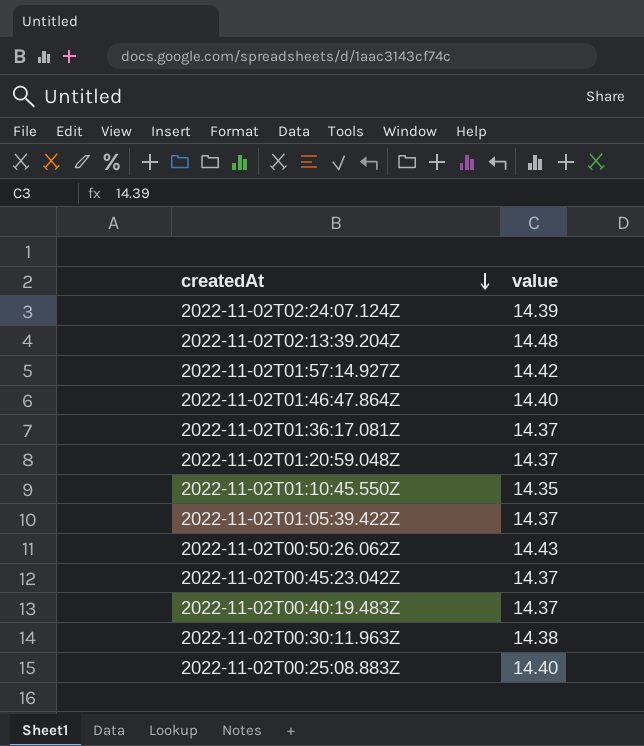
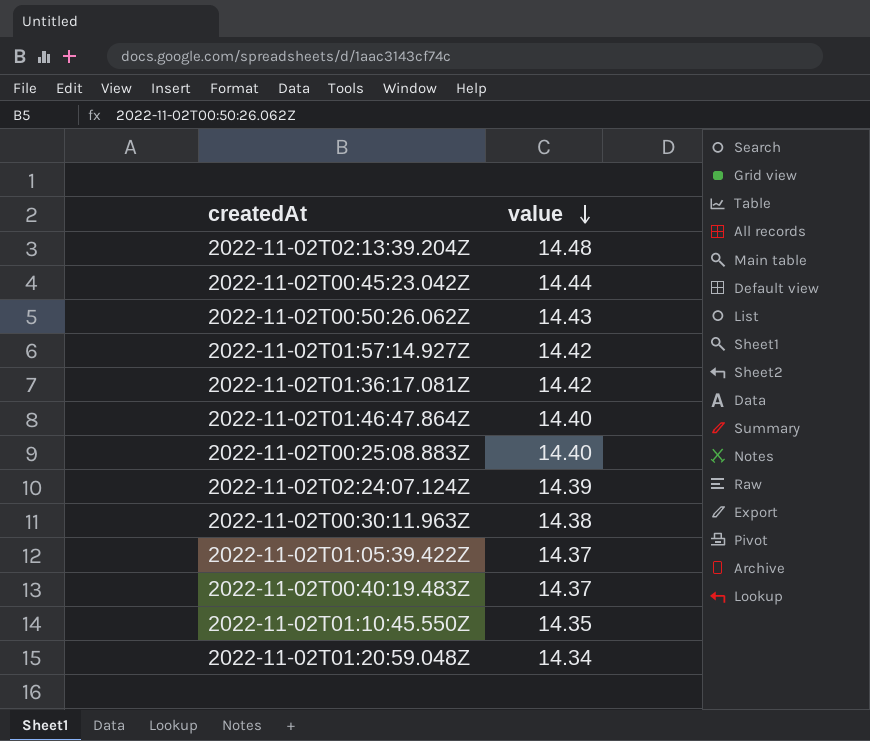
row order: createdAt descending -> value descending
2022-11-02T00:45:23.042Z | value: 14.37 -> 14.44
2022-11-02T01:36:17.081Z | value: 14.37 -> 14.42
2022-11-02T01:20:59.048Z | value: 14.37 -> 14.34

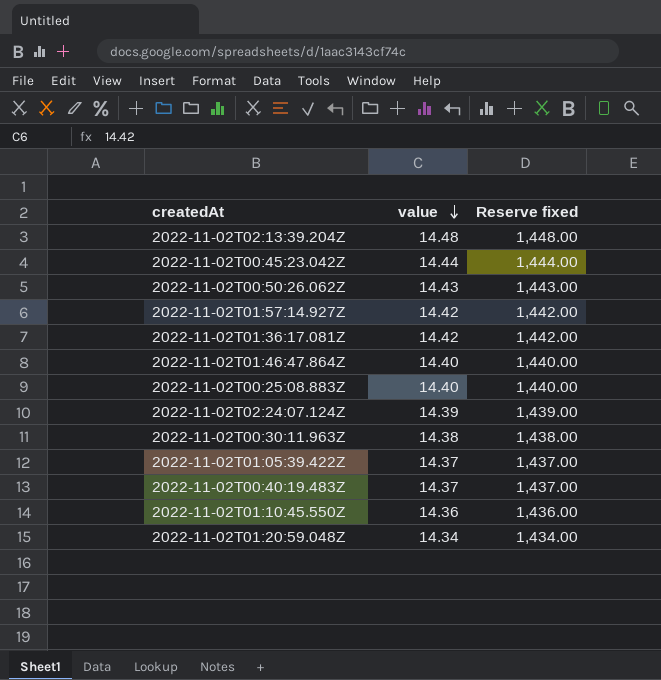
column Reserve fixed | formula: none -> [value] * 100
2022-11-02T01:10:45.550Z | value: 14.35 -> 14.36

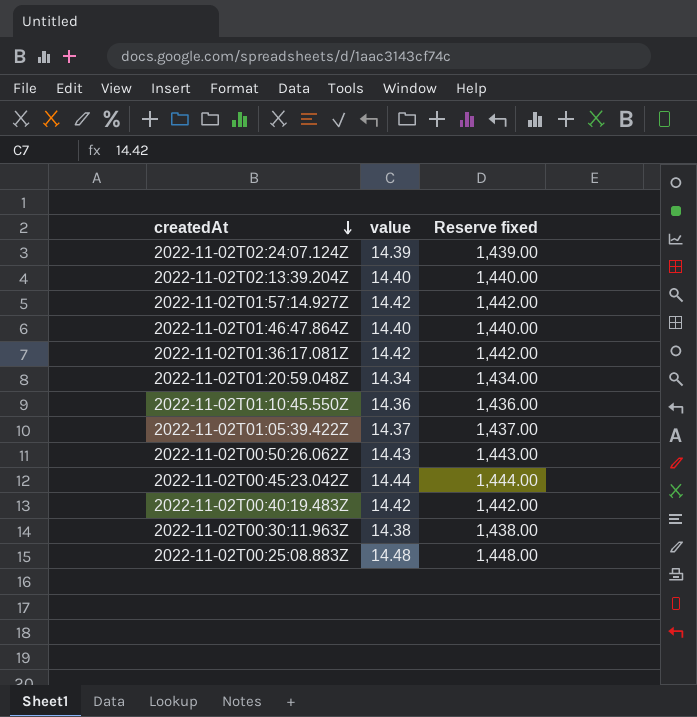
row order: value descending -> createdAt descending
2022-11-02T02:13:39.204Z | value: 14.48 -> 14.40
2022-11-02T02:13:39.204Z | Reserve fixed: 1,448.00 -> 1,440.00
2022-11-02T00:40:19.483Z | value: 14.37 -> 14.42
2022-11-02T00:40:19.483Z | Reserve fixed: 1,437.00 -> 1,442.00
2022-11-02T00:25:08.883Z | value: 14.40 -> 14.48
2022-11-02T00:25:08.883Z | Reserve fixed: 1,440.00 -> 1,448.00

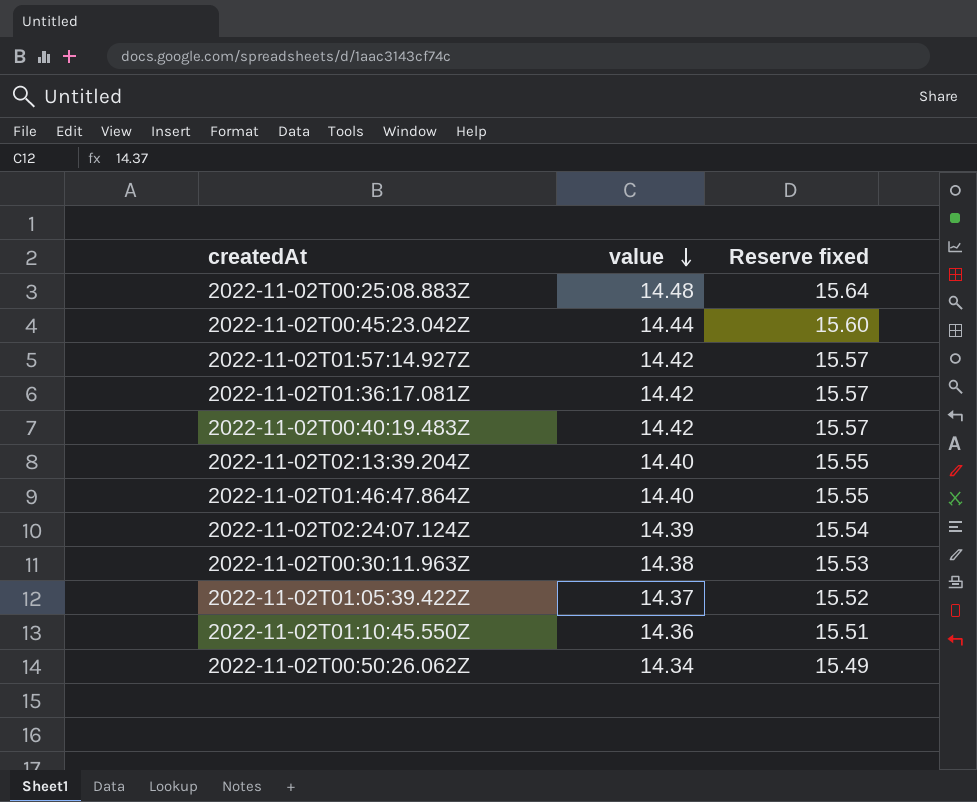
row order: createdAt descending -> value descending
column Reserve fixed | formula: [value] * 100 -> [value] * 1.08
row 2022-11-02T01:20:59.048Z: 14.34 | 1,434.00 -> none
2022-11-02T00:50:26.062Z | value: 14.43 -> 14.34

